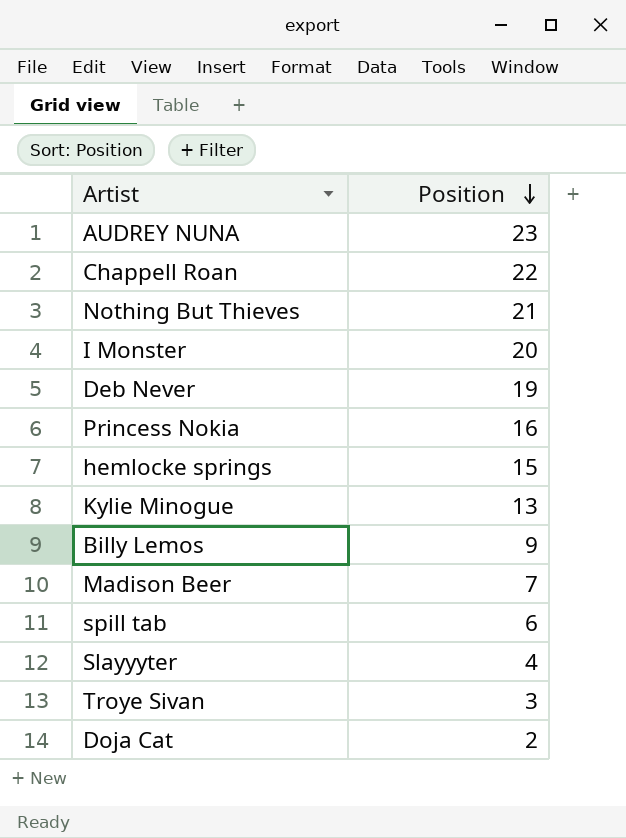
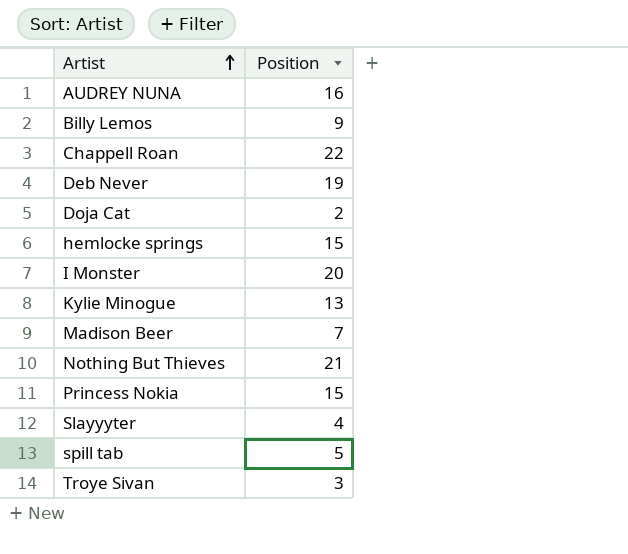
row order: Position descending -> Artist ascending
AUDREY NUNA | Position: 23 -> 16
Princess Nokia | Position: 16 -> 15
spill tab | Position: 6 -> 5

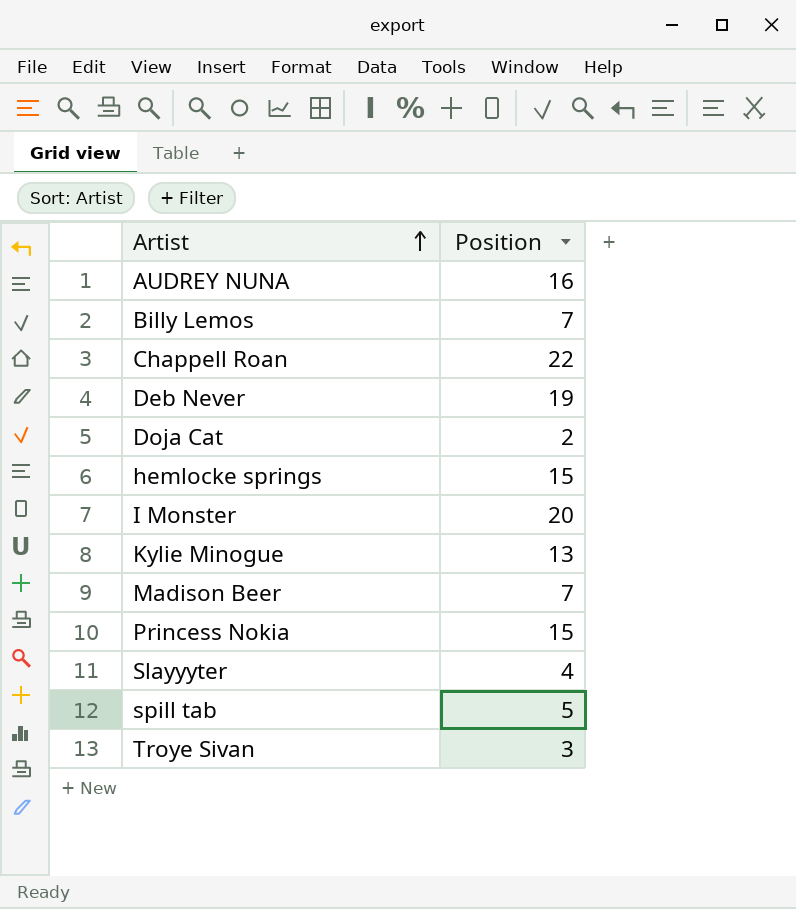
row Nothing But Thieves: 21 -> none
Billy Lemos | Position: 9 -> 7

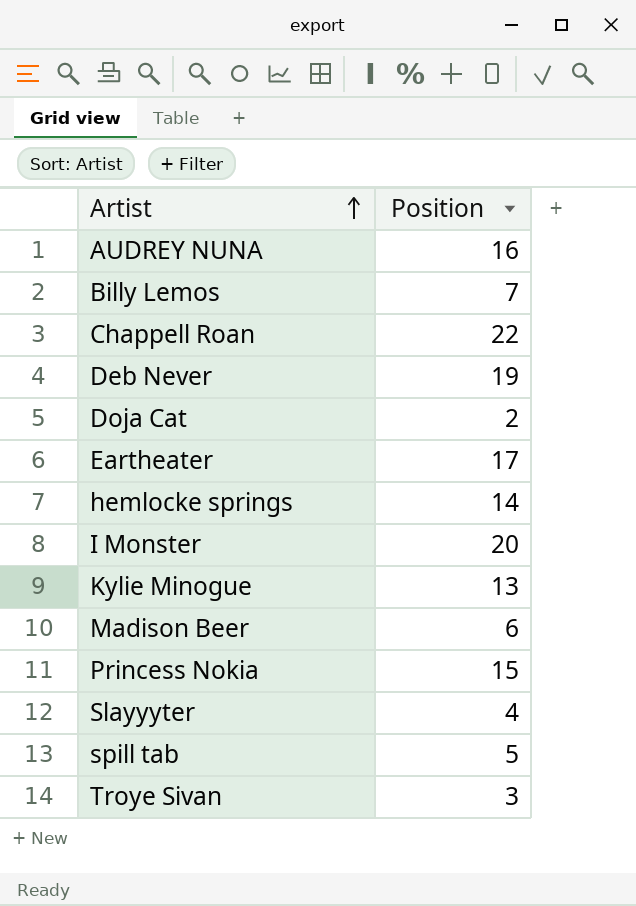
row Eartheater: none -> 17
hemlocke springs | Position: 15 -> 14
Madison Beer | Position: 7 -> 6

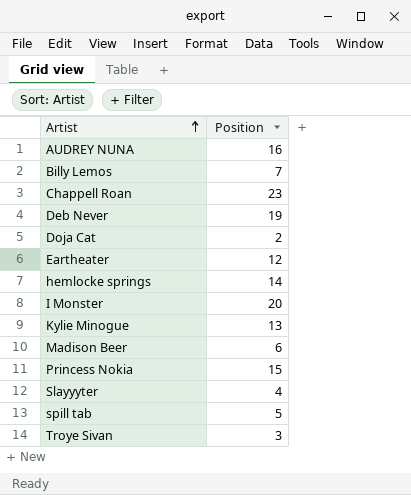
Chappell Roan | Position: 22 -> 23
Eartheater | Position: 17 -> 12

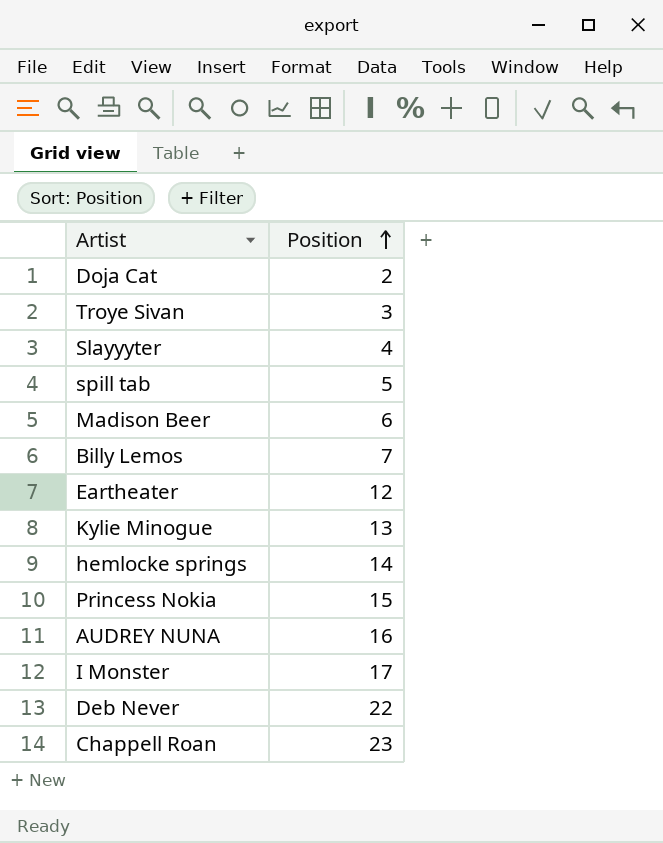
row order: Artist ascending -> Position ascending
I Monster | Position: 20 -> 17
Deb Never | Position: 19 -> 22

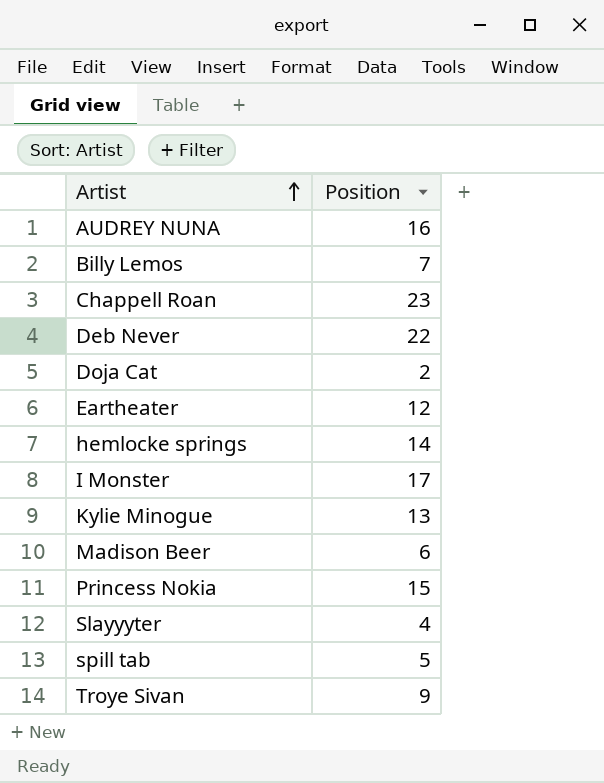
row order: Position ascending -> Artist ascending
Troye Sivan | Position: 3 -> 9

